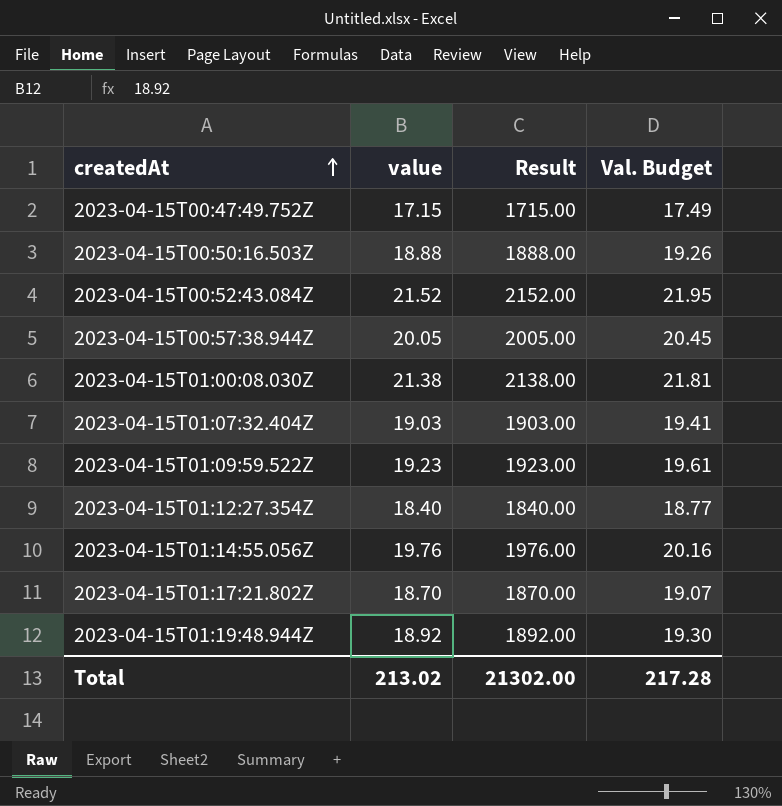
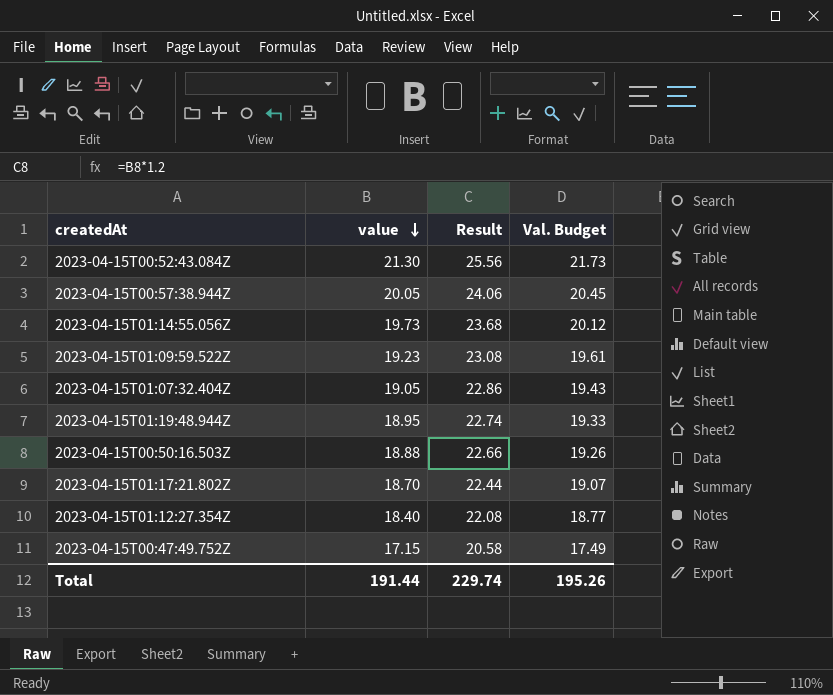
row order: createdAt ascending -> value descending
column Result | formula: [value] * 100 -> [value] * 1.2
row 2023-04-15T01:00:08.030Z: 21.38 | 2138.00 | 21.81 -> none
2023-04-15T00:52:43.084Z | value: 21.52 -> 21.30
2023-04-15T00:52:43.084Z | Val. Budget: 21.95 -> 21.73
2023-04-15T01:14:55.056Z | value: 19.76 -> 19.73
2023-04-15T01:14:55.056Z | Val. Budget: 20.16 -> 20.12
2023-04-15T01:07:32.404Z | value: 19.03 -> 19.05
2023-04-15T01:07:32.404Z | Val. Budget: 19.41 -> 19.43
2023-04-15T01:19:48.944Z | value: 18.92 -> 18.95
2023-04-15T01:19:48.944Z | Val. Budget: 19.30 -> 19.33
Total | value: 213.02 -> 191.44
Total | Result: 21302.00 -> 229.74
Total | Val. Budget: 217.28 -> 195.26

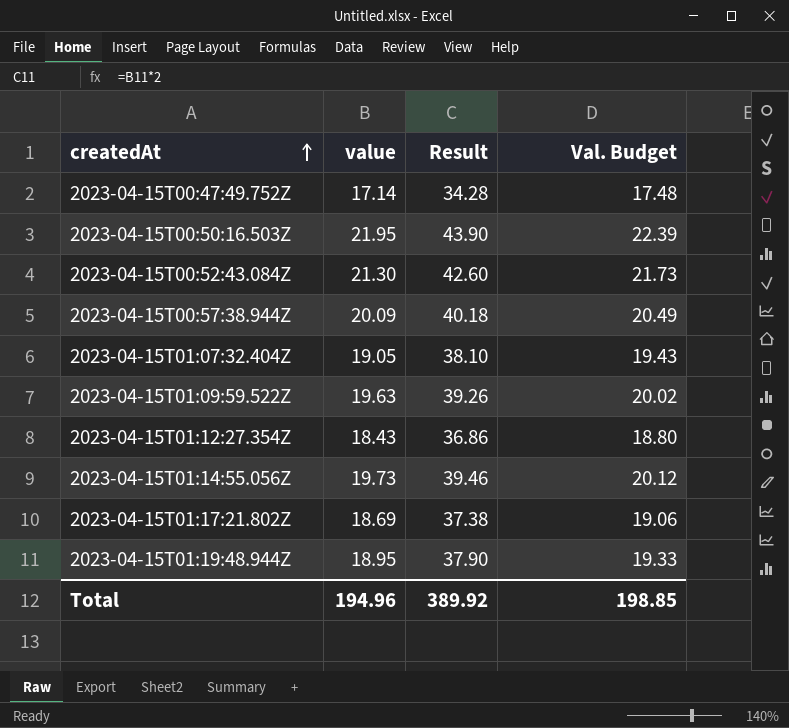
row order: value descending -> createdAt ascending
column Result | formula: [value] * 1.2 -> [value] * 2
2023-04-15T00:47:49.752Z | value: 17.15 -> 17.14
2023-04-15T00:47:49.752Z | Val. Budget: 17.49 -> 17.48
2023-04-15T00:50:16.503Z | value: 18.88 -> 21.95
2023-04-15T00:50:16.503Z | Val. Budget: 19.26 -> 22.39
2023-04-15T00:57:38.944Z | value: 20.05 -> 20.09
2023-04-15T00:57:38.944Z | Val. Budget: 20.45 -> 20.49
2023-04-15T01:09:59.522Z | value: 19.23 -> 19.63
2023-04-15T01:09:59.522Z | Val. Budget: 19.61 -> 20.02
2023-04-15T01:12:27.354Z | value: 18.40 -> 18.43
2023-04-15T01:12:27.354Z | Val. Budget: 18.77 -> 18.80
2023-04-15T01:17:21.802Z | value: 18.70 -> 18.69
2023-04-15T01:17:21.802Z | Val. Budget: 19.07 -> 19.06
Total | value: 191.44 -> 194.96
Total | Result: 229.74 -> 389.92
Total | Val. Budget: 195.26 -> 198.85

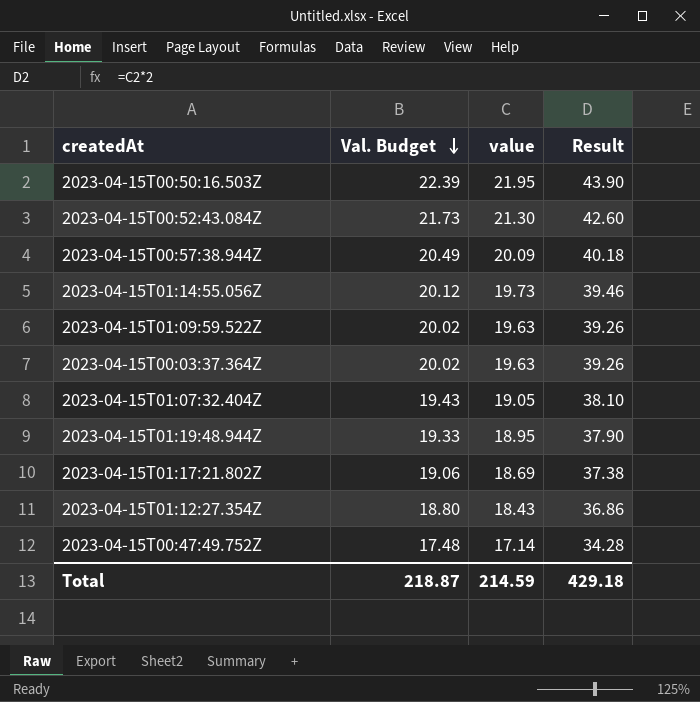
row order: createdAt ascending -> Val. Budget descending
column Val. Budget | position: 4 -> 2
row 2023-04-15T00:03:37.364Z: none -> 20.02 | 19.63 | 39.26
Total | Val. Budget: 198.85 -> 218.87
Total | value: 194.96 -> 214.59
Total | Result: 389.92 -> 429.18

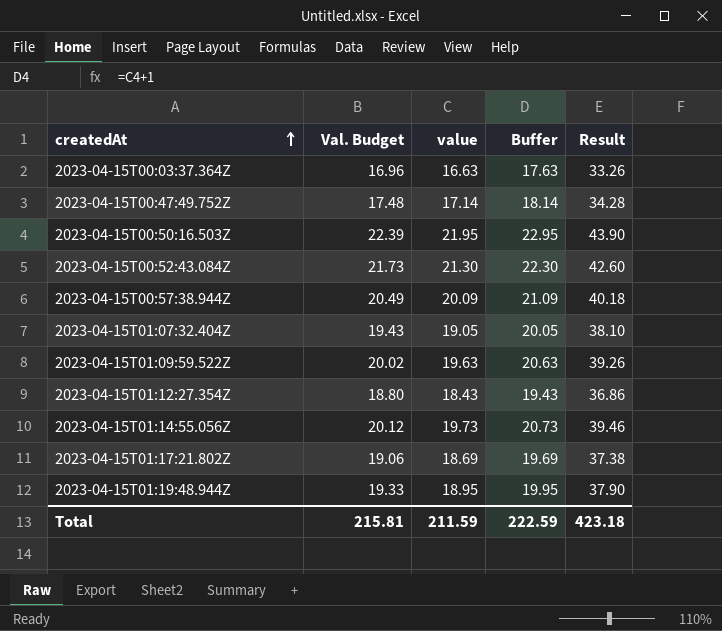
row order: Val. Budget descending -> createdAt ascending
column Buffer | formula: none -> [value] + 1
2023-04-15T00:03:37.364Z | Val. Budget: 20.02 -> 16.96
2023-04-15T00:03:37.364Z | value: 19.63 -> 16.63
2023-04-15T00:03:37.364Z | Result: 39.26 -> 33.26
Total | Val. Budget: 218.87 -> 215.81
Total | value: 214.59 -> 211.59
Total | Result: 429.18 -> 423.18

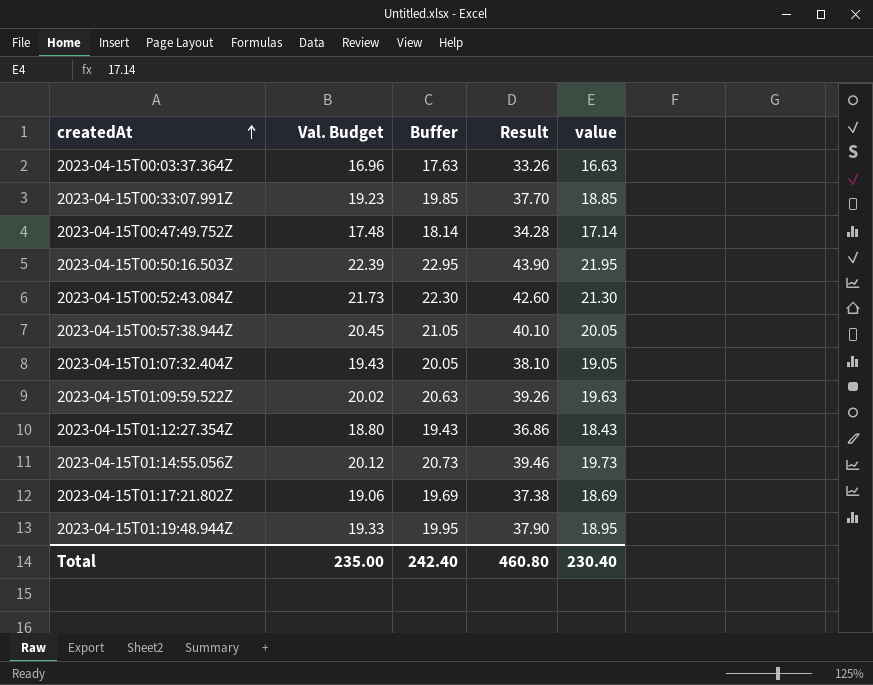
column value | position: 3 -> 5
row 2023-04-15T00:33:07.991Z: none -> 19.23 | 19.85 | 37.70 | 18.85
2023-04-15T00:57:38.944Z | Val. Budget: 20.49 -> 20.45
2023-04-15T00:57:38.944Z | Buffer: 21.09 -> 21.05
2023-04-15T00:57:38.944Z | Result: 40.18 -> 40.10
2023-04-15T00:57:38.944Z | value: 20.09 -> 20.05
Total | Val. Budget: 215.81 -> 235.00
Total | Buffer: 222.59 -> 242.40
Total | Result: 423.18 -> 460.80
Total | value: 211.59 -> 230.40

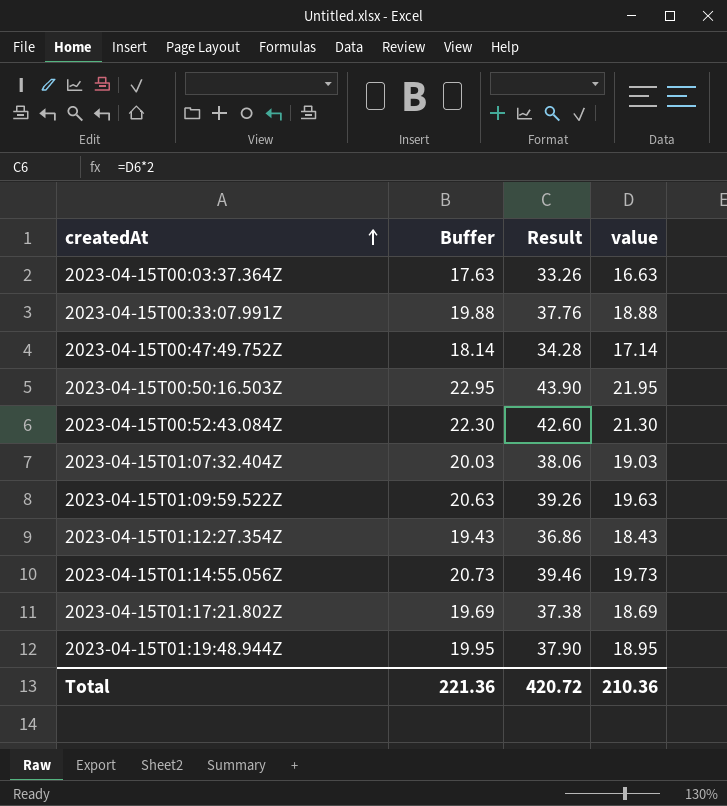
column Val. Budget | formula: [value] * 1.02 -> none
row 2023-04-15T00:57:38.944Z: 20.45 | 21.05 | 40.10 | 20.05 -> none
2023-04-15T00:33:07.991Z | Buffer: 19.85 -> 19.88
2023-04-15T00:33:07.991Z | Result: 37.70 -> 37.76
2023-04-15T00:33:07.991Z | value: 18.85 -> 18.88
2023-04-15T01:07:32.404Z | Buffer: 20.05 -> 20.03
2023-04-15T01:07:32.404Z | Result: 38.10 -> 38.06
2023-04-15T01:07:32.404Z | value: 19.05 -> 19.03
Total | Buffer: 242.40 -> 221.36
Total | Result: 460.80 -> 420.72
Total | value: 230.40 -> 210.36

